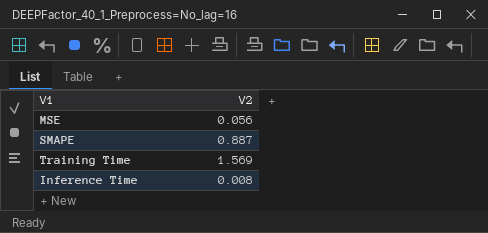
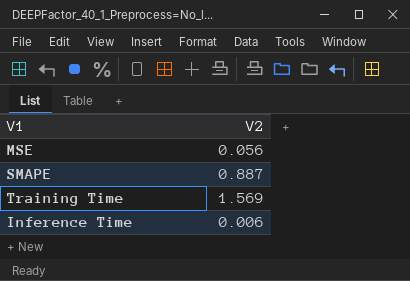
Inference Time | V2: 0.008 -> 0.006

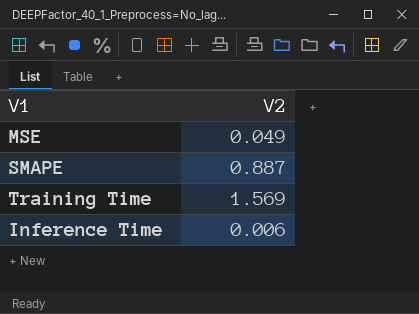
MSE | V2: 0.056 -> 0.049

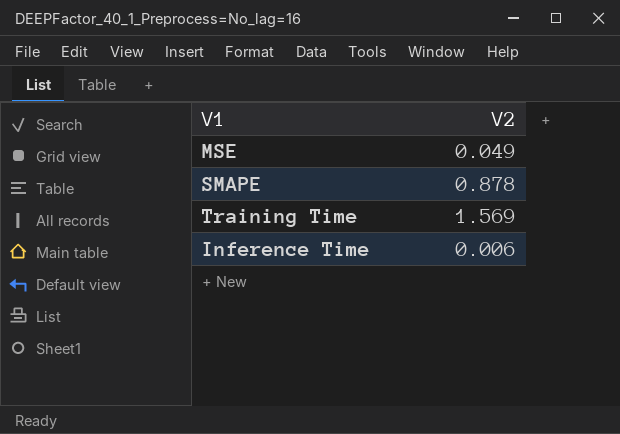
SMAPE | V2: 0.887 -> 0.878

